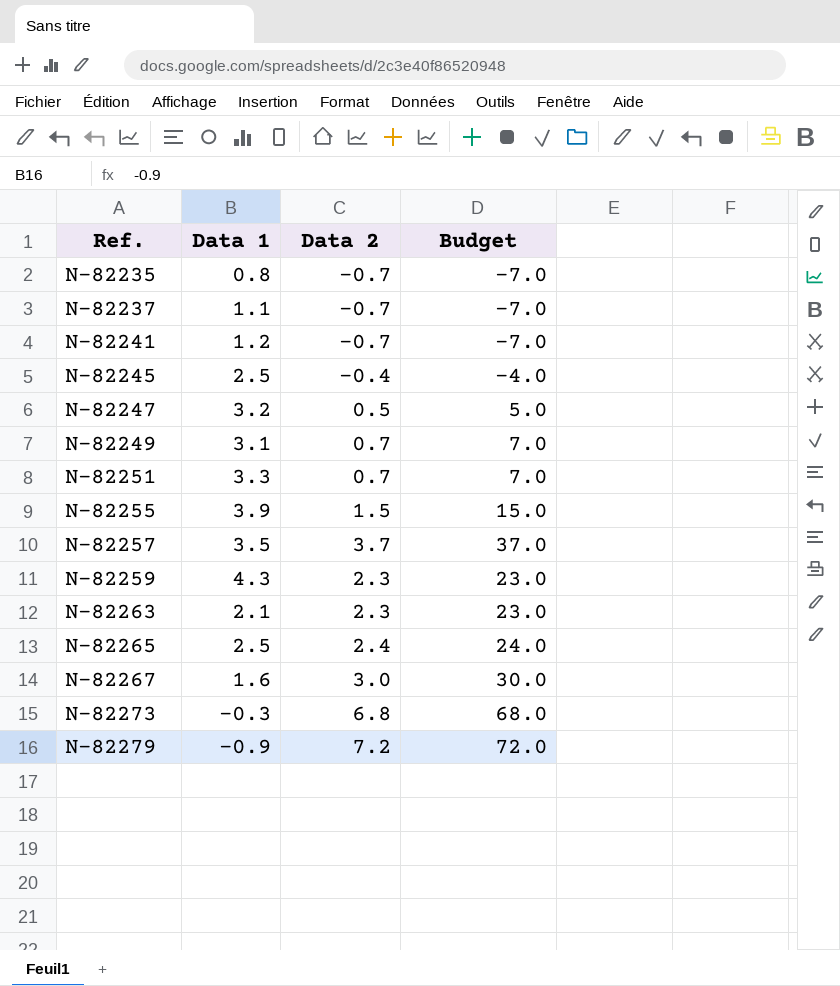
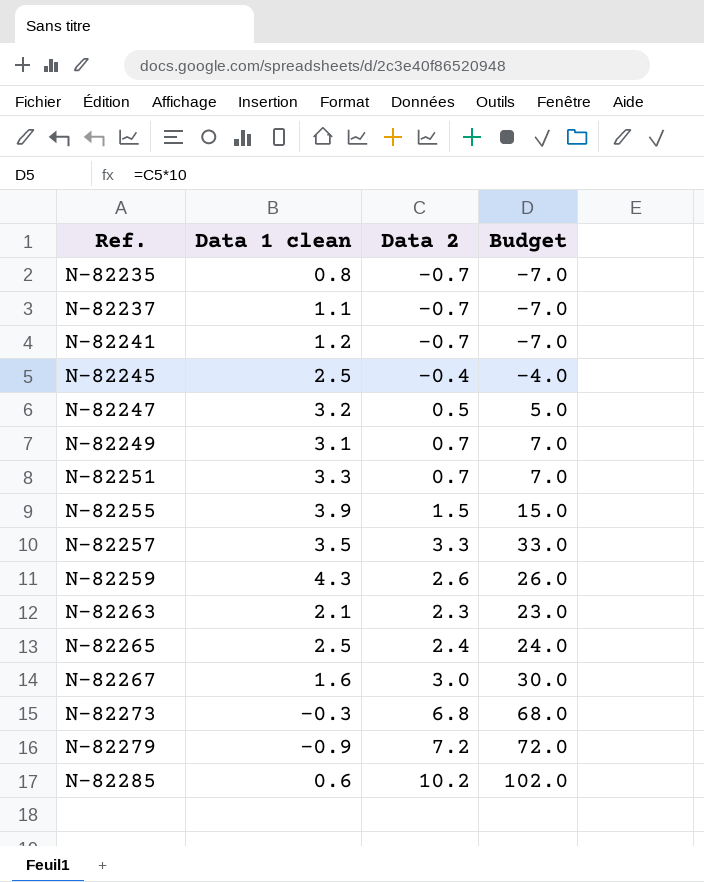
column name: Data 1 -> Data 1 clean
N-82257 | Data 2: 3.7 -> 3.3
N-82257 | Budget: 37.0 -> 33.0
N-82259 | Data 2: 2.3 -> 2.6
N-82259 | Budget: 23.0 -> 26.0
row N-82285: none -> 0.6 | 10.2 | 102.0

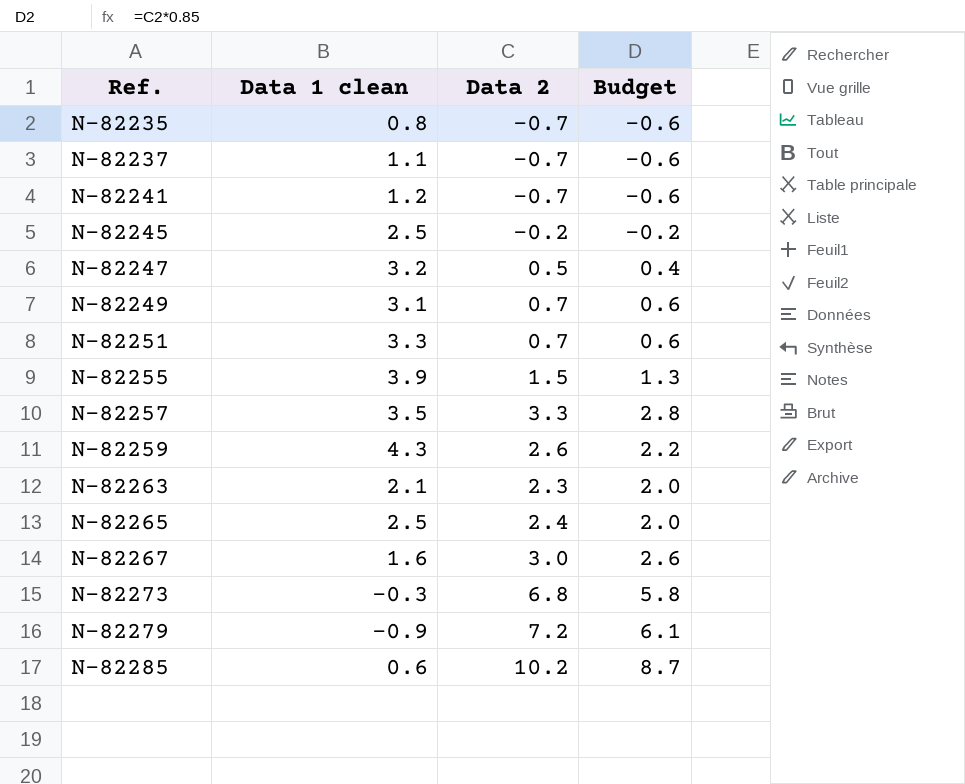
column Budget | formula: [Data 2] * 10 -> [Data 2] * 0.85
N-82245 | Data 2: -0.4 -> -0.2

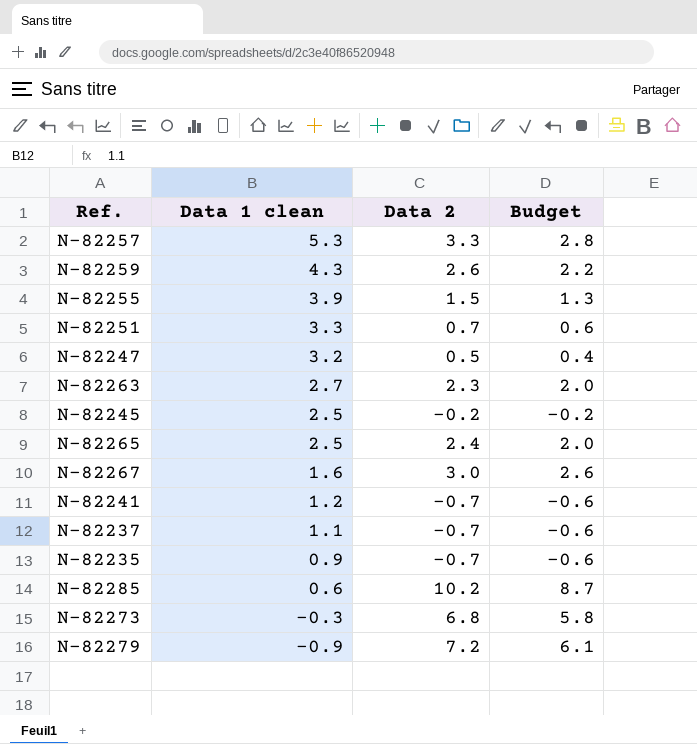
row order: Ref. ascending -> Data 1 clean descending
row N-82249: 3.1 | 0.7 | 0.6 -> none
N-82257 | Data 1 clean: 3.5 -> 5.3
N-82263 | Data 1 clean: 2.1 -> 2.7
N-82235 | Data 1 clean: 0.8 -> 0.9

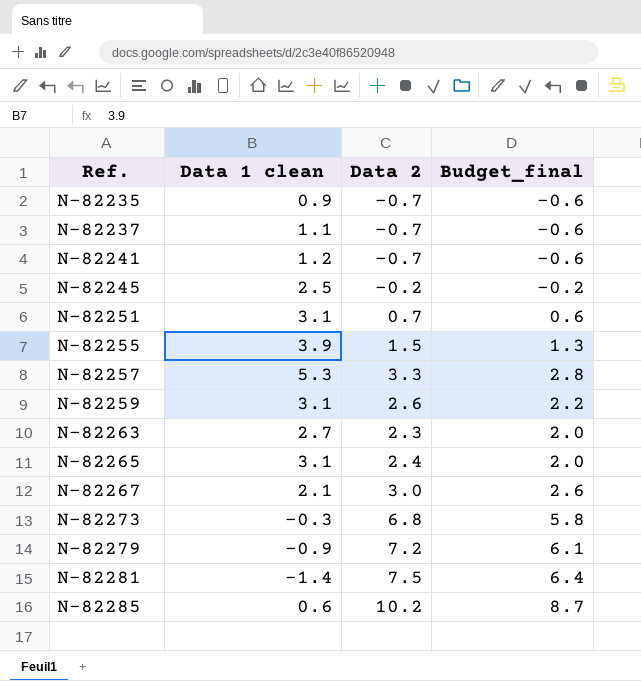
row order: Data 1 clean descending -> Ref. ascending
column name: Budget -> Budget_final
row N-82247: 3.2 | 0.5 | 0.4 -> none
N-82251 | Data 1 clean: 3.3 -> 3.1
N-82259 | Data 1 clean: 4.3 -> 3.1
N-82265 | Data 1 clean: 2.5 -> 3.1
N-82267 | Data 1 clean: 1.6 -> 2.1
row N-82281: none -> -1.4 | 7.5 | 6.4

